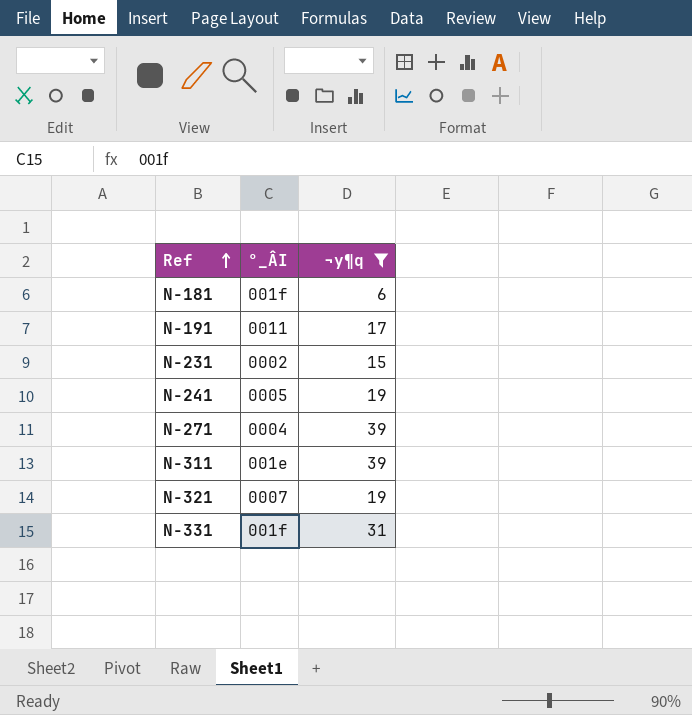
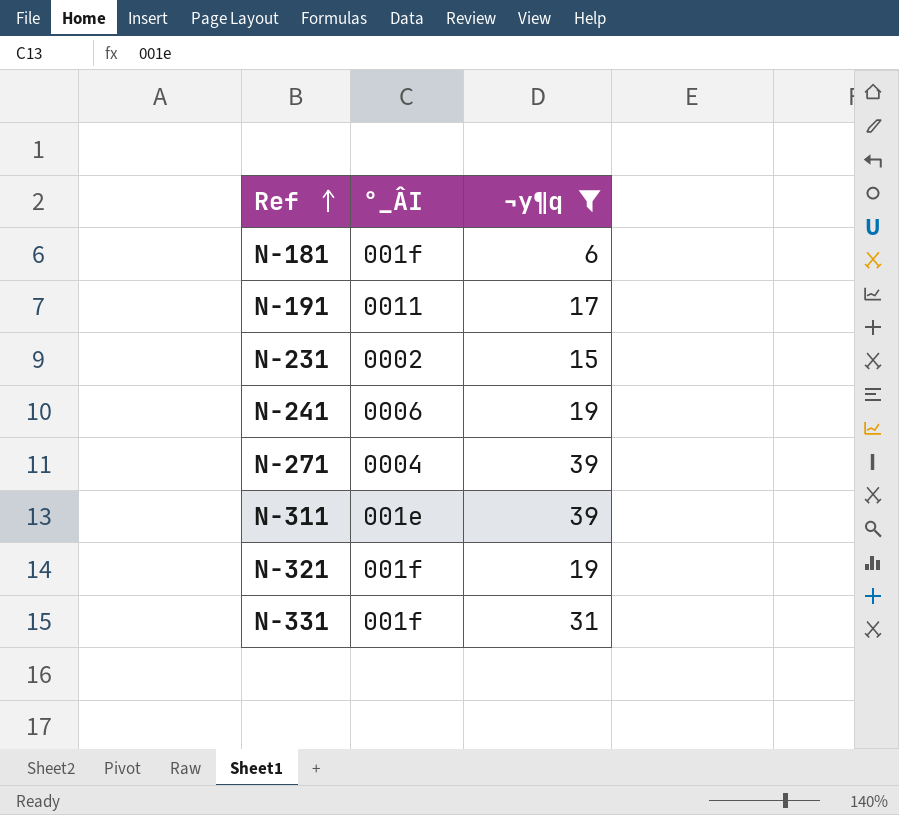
N-241 | °_ÂI: 0005 -> 0006
N-321 | °_ÂI: 0007 -> 001f

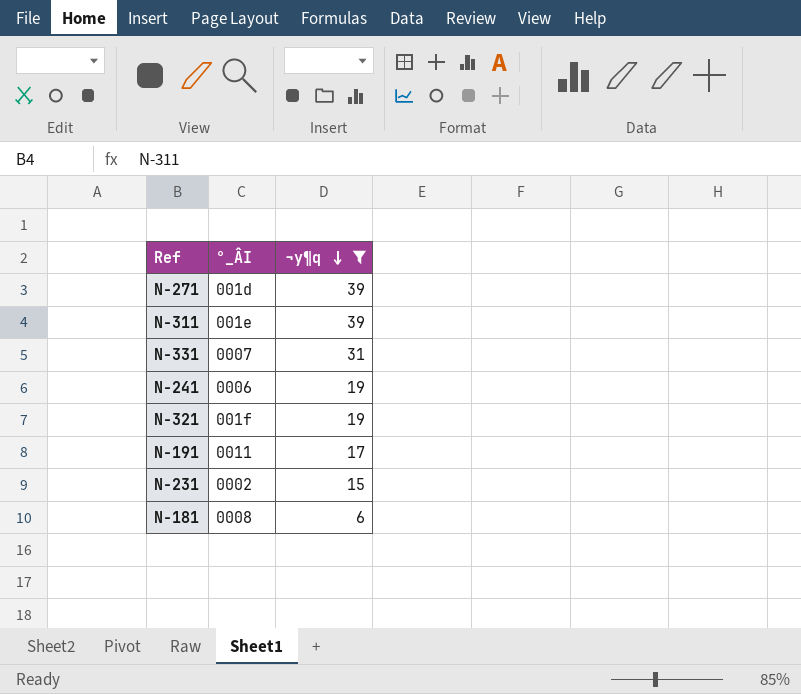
row order: Ref ascending -> ¬y¶q descending
N-271 | °_ÂI: 0004 -> 001d
N-331 | °_ÂI: 001f -> 0007
N-181 | °_ÂI: 001f -> 0008

